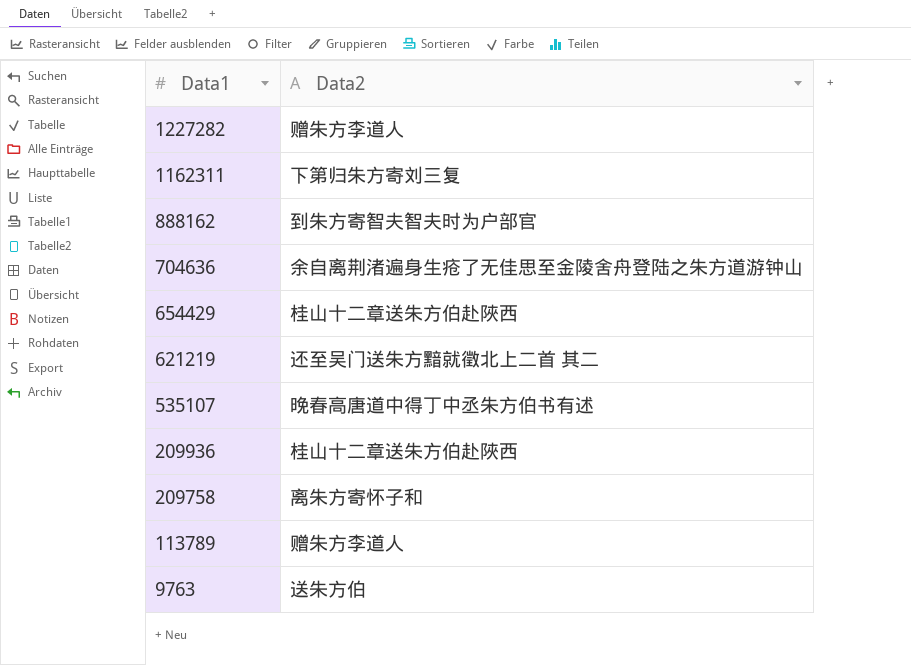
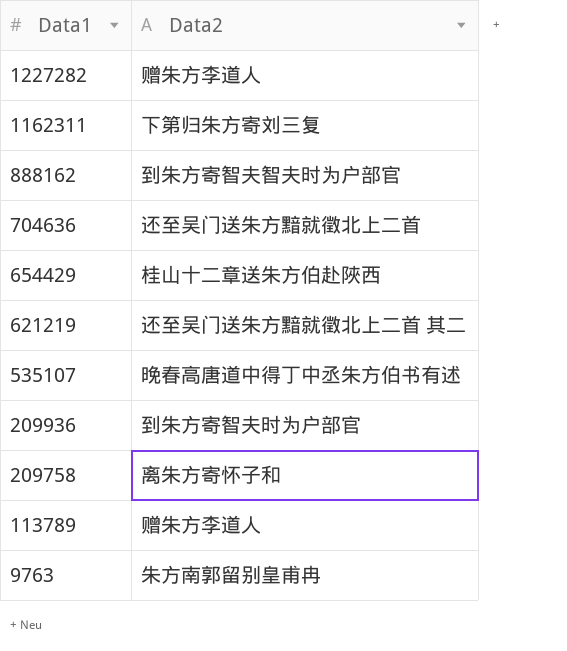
704636 | Data2: 余自离荆渚遍身生疮了无佳思至金陵舍舟登陆之朱方道游钟山 -> 还至吴门送朱方黯就徵北上二首
209936 | Data2: 桂山十二章送朱方伯赴陜西 -> 到朱方寄智夫时为户部官
9763 | Data2: 送朱方伯 -> 朱方南郭留别皇甫冉

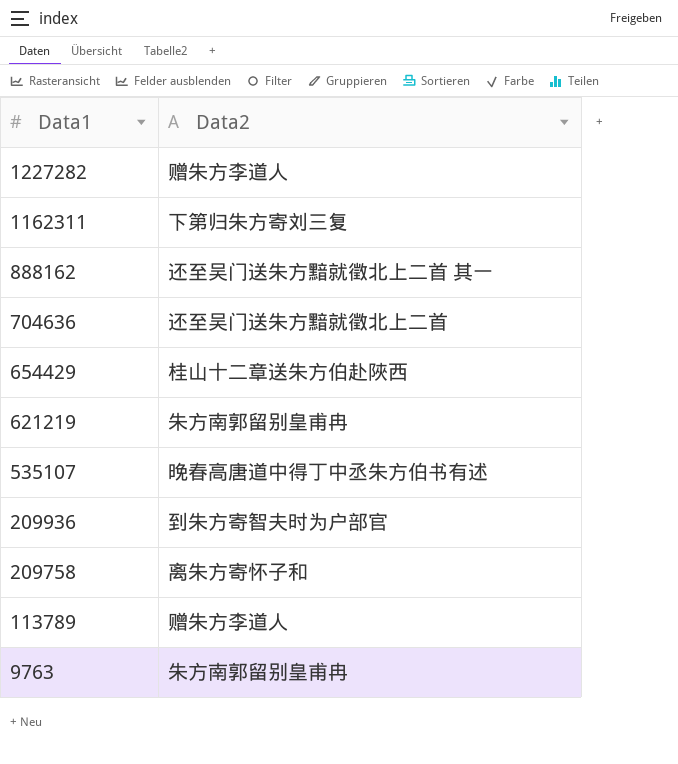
888162 | Data2: 到朱方寄智夫智夫时为户部官 -> 还至吴门送朱方黯就徵北上二首 其一
621219 | Data2: 还至吴门送朱方黯就徵北上二首 其二 -> 朱方南郭留别皇甫冉

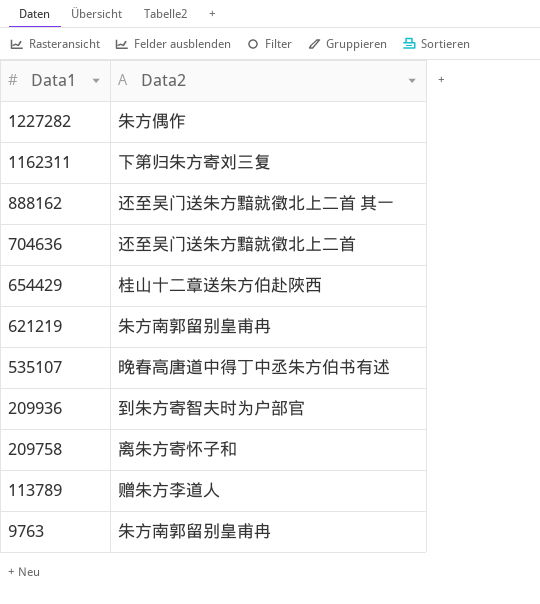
1227282 | Data2: 赠朱方李道人 -> 朱方偶作

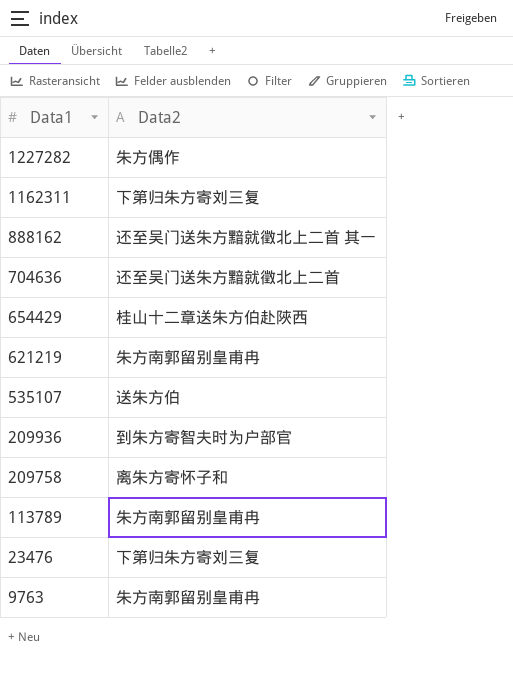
535107 | Data2: 晚春高唐道中得丁中丞朱方伯书有述 -> 送朱方伯
113789 | Data2: 赠朱方李道人 -> 朱方南郭留别皇甫冉
row 23476: none -> 下第归朱方寄刘三复

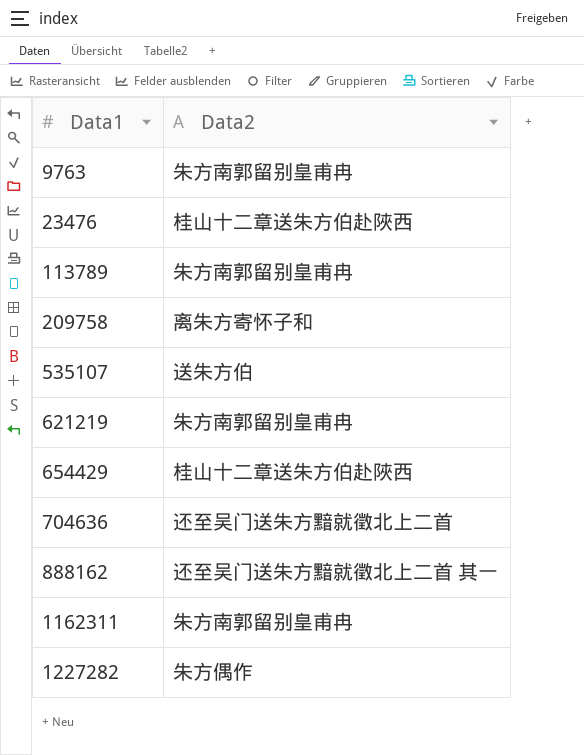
row order: Data1 descending -> Data1 ascending
row 209936: 到朱方寄智夫时为户部官 -> none
23476 | Data2: 下第归朱方寄刘三复 -> 桂山十二章送朱方伯赴陜西
1162311 | Data2: 下第归朱方寄刘三复 -> 朱方南郭留别皇甫冉

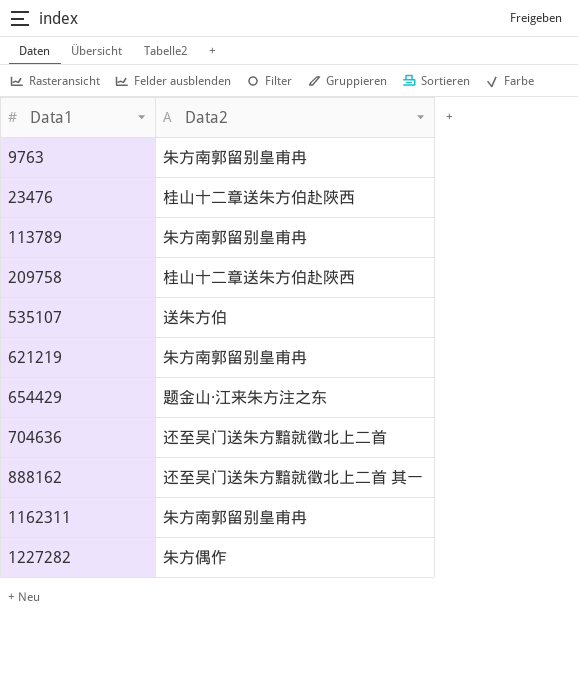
209758 | Data2: 离朱方寄怀子和 -> 桂山十二章送朱方伯赴陜西
654429 | Data2: 桂山十二章送朱方伯赴陜西 -> 题金山·江来朱方注之东

